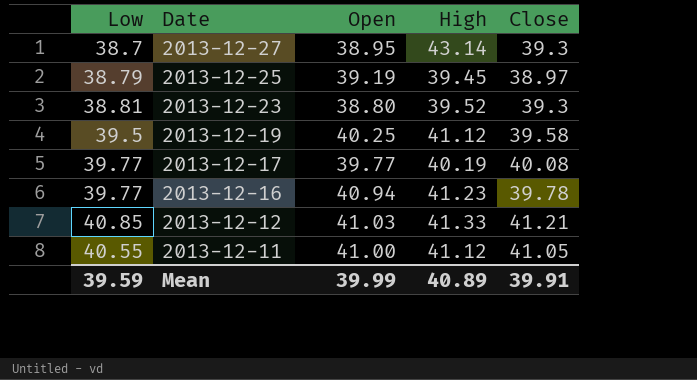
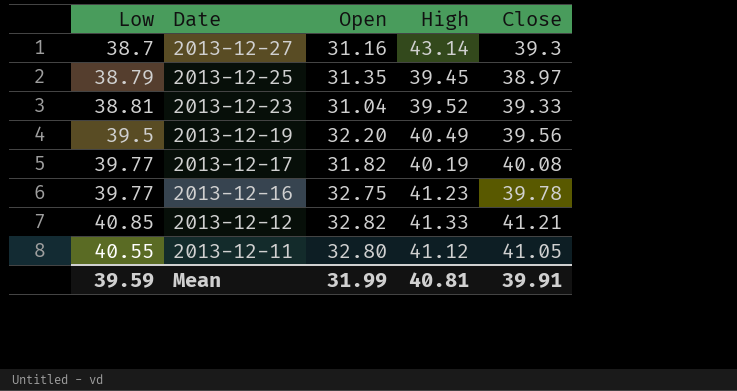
2013-12-27 | Open: 38.95 -> 31.16
2013-12-25 | Open: 39.19 -> 31.35
2013-12-23 | Open: 38.80 -> 31.04
2013-12-23 | Close: 39.3 -> 39.33
2013-12-19 | Open: 40.25 -> 32.20
2013-12-19 | High: 41.12 -> 40.49
2013-12-19 | Close: 39.58 -> 39.56
2013-12-17 | Open: 39.77 -> 31.82
2013-12-16 | Open: 40.94 -> 32.75
2013-12-12 | Open: 41.03 -> 32.82
2013-12-11 | Open: 41.00 -> 32.80
Mean | Open: 39.99 -> 31.99
Mean | High: 40.89 -> 40.81

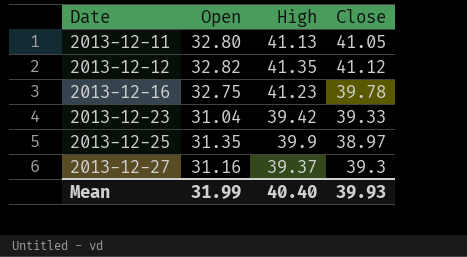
row order: Date descending -> Date ascending
column Low | position: 1 -> none
row 2013-12-19: 39.5 | 32.20 | 40.49 | 39.56 -> none
row 2013-12-17: 39.77 | 31.82 | 40.19 | 40.08 -> none
2013-12-11 | High: 41.12 -> 41.13
2013-12-12 | High: 41.33 -> 41.35
2013-12-12 | Close: 41.21 -> 41.12
2013-12-23 | High: 39.52 -> 39.42
2013-12-25 | High: 39.45 -> 39.9
2013-12-27 | High: 43.14 -> 39.37
Mean | High: 40.81 -> 40.40
Mean | Close: 39.91 -> 39.93

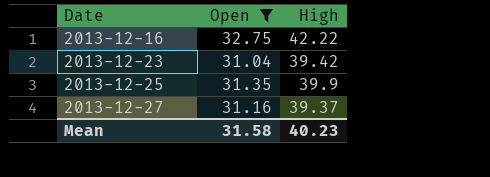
filter: none -> Open <= 32.75
column Close | position: 4 -> none
2013-12-16 | High: 41.23 -> 42.22
Mean | Open: 31.99 -> 31.58
Mean | High: 40.40 -> 40.23

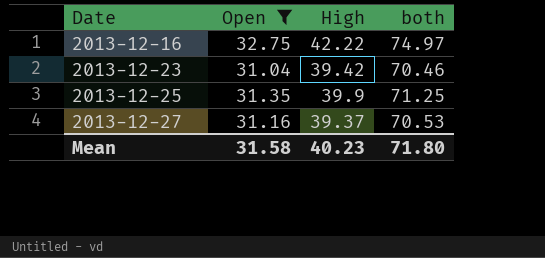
column both | formula: none -> [Open] + [High]

